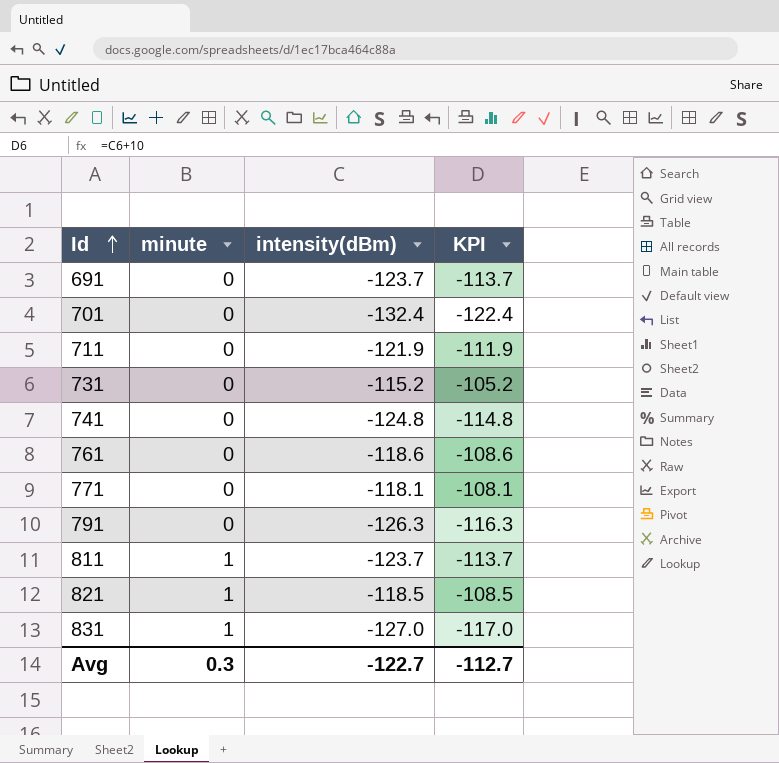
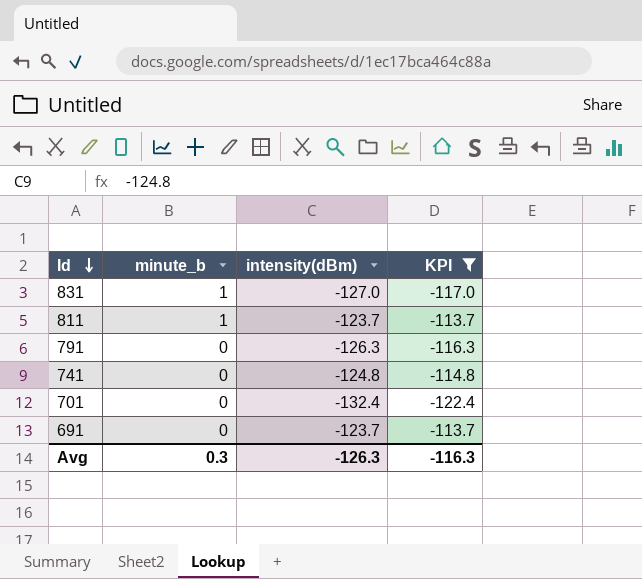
filter: none -> KPI <= -113.7
row order: Id ascending -> Id descending
column name: minute -> minute_b
Avg | intensity(dBm): -122.7 -> -126.3
Avg | KPI: -112.7 -> -116.3

